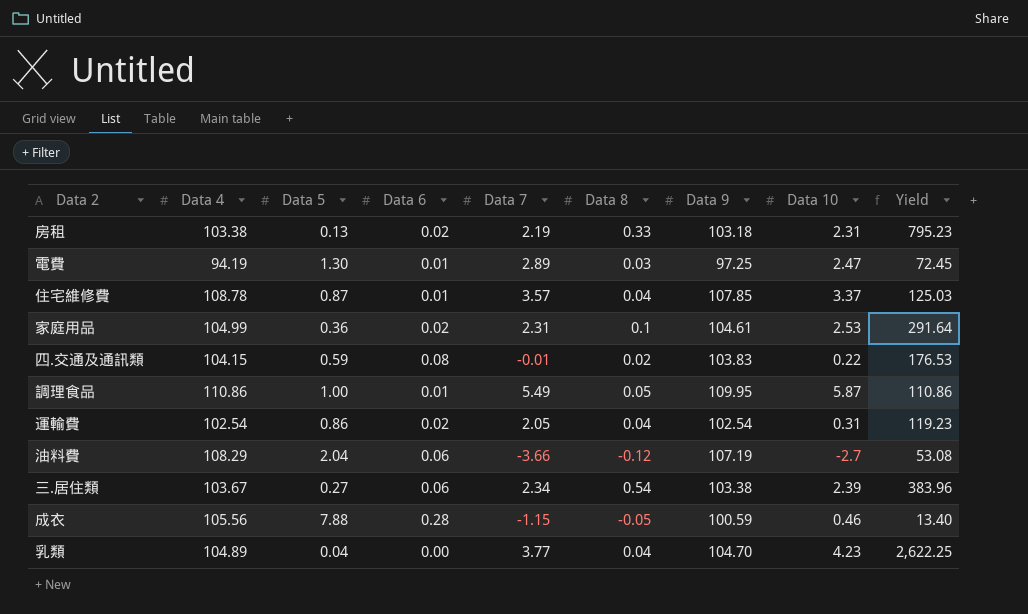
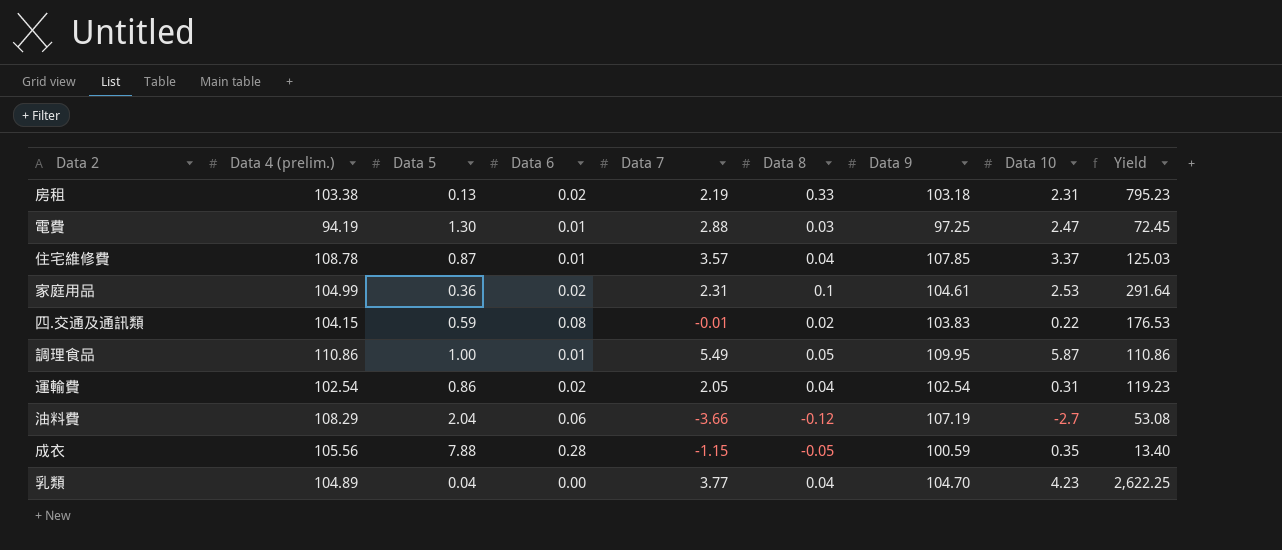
column name: Data 4 -> Data 4 (prelim.)
row 三.居住類: 103.67 | 0.27 | 0.06 | 2.34 | 0.54 | 103.38 | 2.39 | 383.96 -> none
電費 | Data 7: 2.89 -> 2.88
成衣 | Data 10: 0.46 -> 0.35

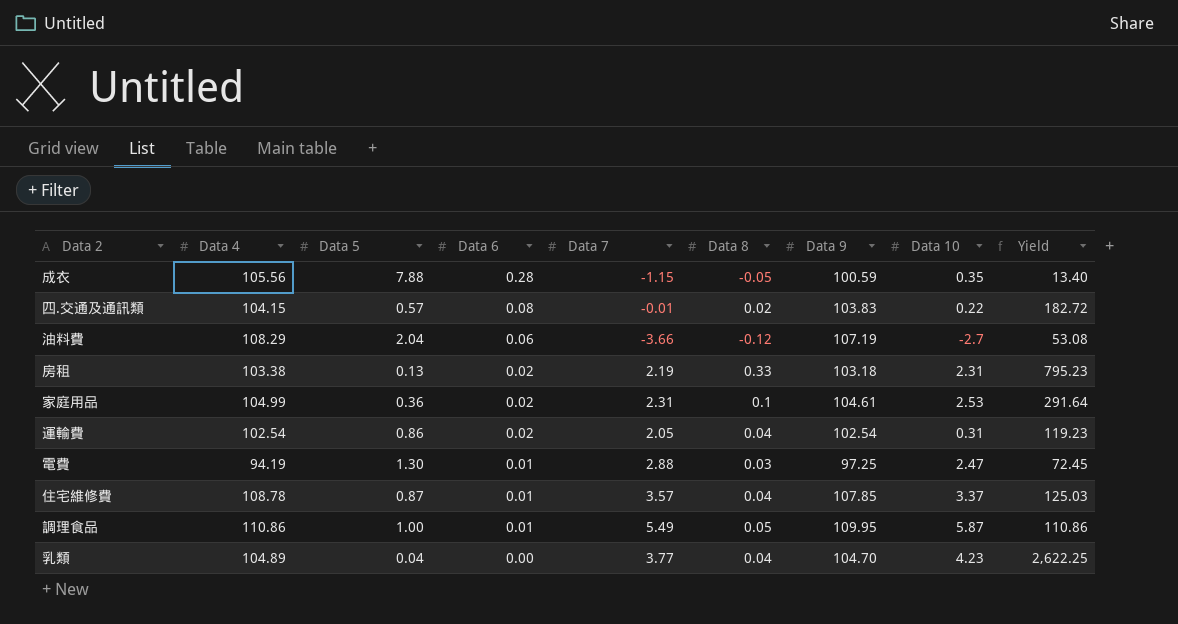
row order: none -> Data 6 descending
column name: Data 4 (prelim.) -> Data 4
四.交通及通訊類 | Data 5: 0.59 -> 0.57
四.交通及通訊類 | Yield: 176.53 -> 182.72

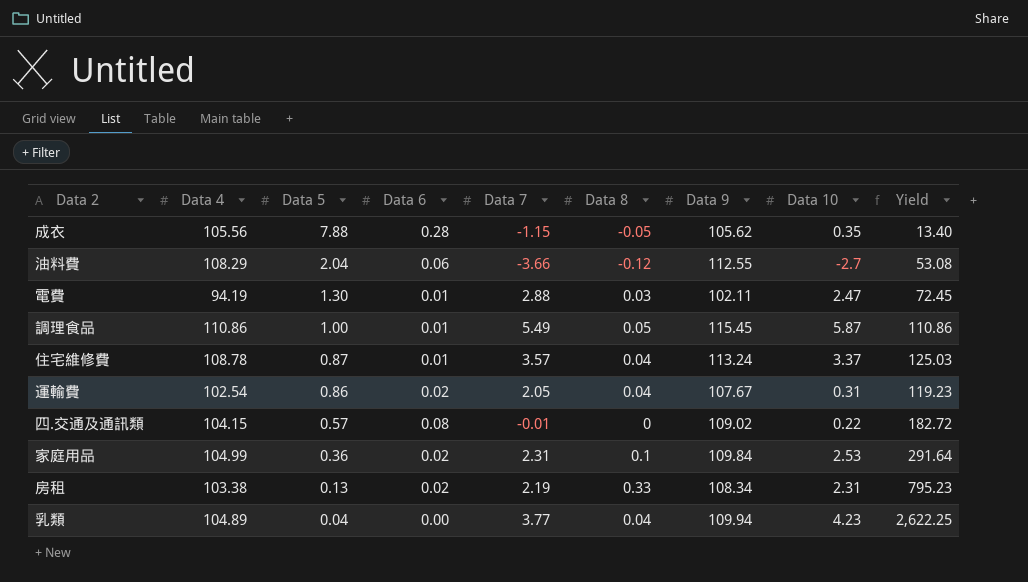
row order: Data 6 descending -> Data 5 descending
成衣 | Data 9: 100.59 -> 105.62
油料費 | Data 9: 107.19 -> 112.55
電費 | Data 9: 97.25 -> 102.11
調理食品 | Data 9: 109.95 -> 115.45
住宅維修費 | Data 9: 107.85 -> 113.24
運輸費 | Data 9: 102.54 -> 107.67
四.交通及通訊類 | Data 8: 0.02 -> 0
四.交通及通訊類 | Data 9: 103.83 -> 109.02
家庭用品 | Data 9: 104.61 -> 109.84
房租 | Data 9: 103.18 -> 108.34
乳類 | Data 9: 104.70 -> 109.94

